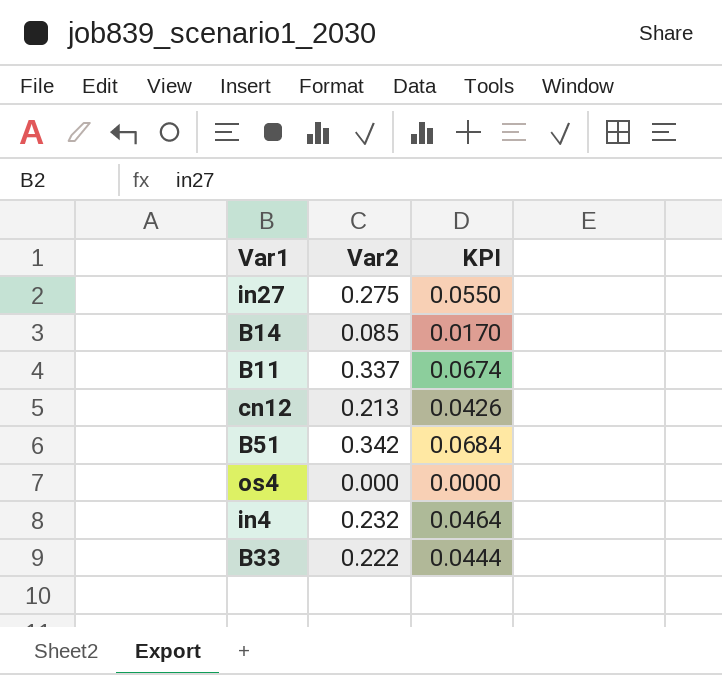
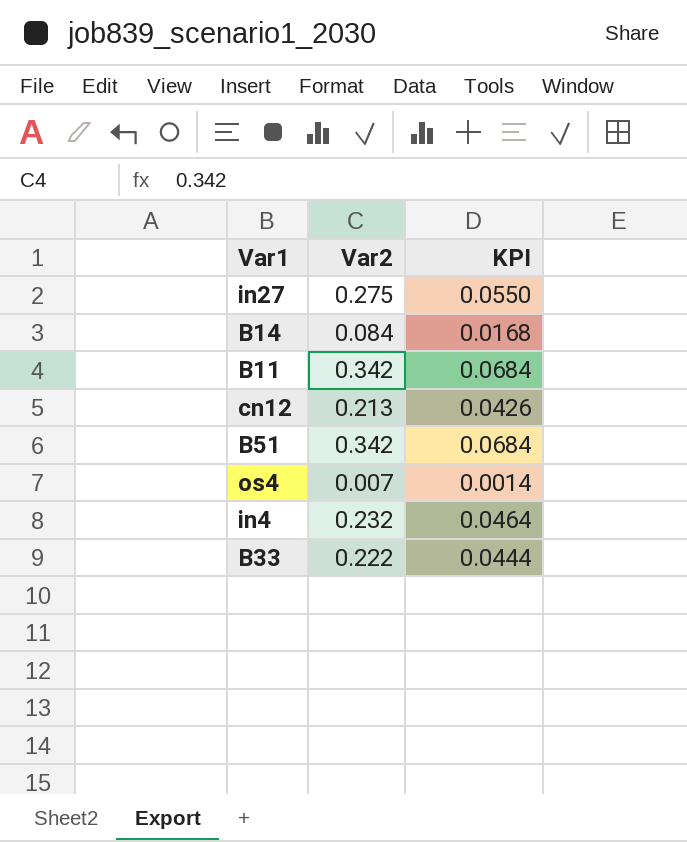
B14 | Var2: 0.085 -> 0.084
B14 | KPI: 0.0170 -> 0.0168
B11 | Var2: 0.337 -> 0.342
B11 | KPI: 0.0674 -> 0.0684
os4 | Var2: 0.000 -> 0.007
os4 | KPI: 0.0000 -> 0.0014

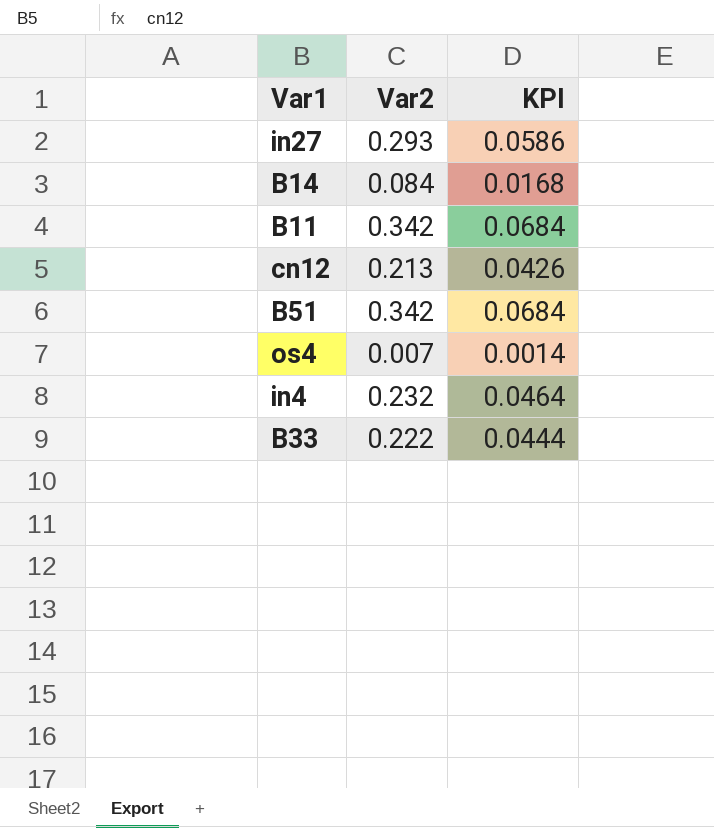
in27 | Var2: 0.275 -> 0.293
in27 | KPI: 0.0550 -> 0.0586

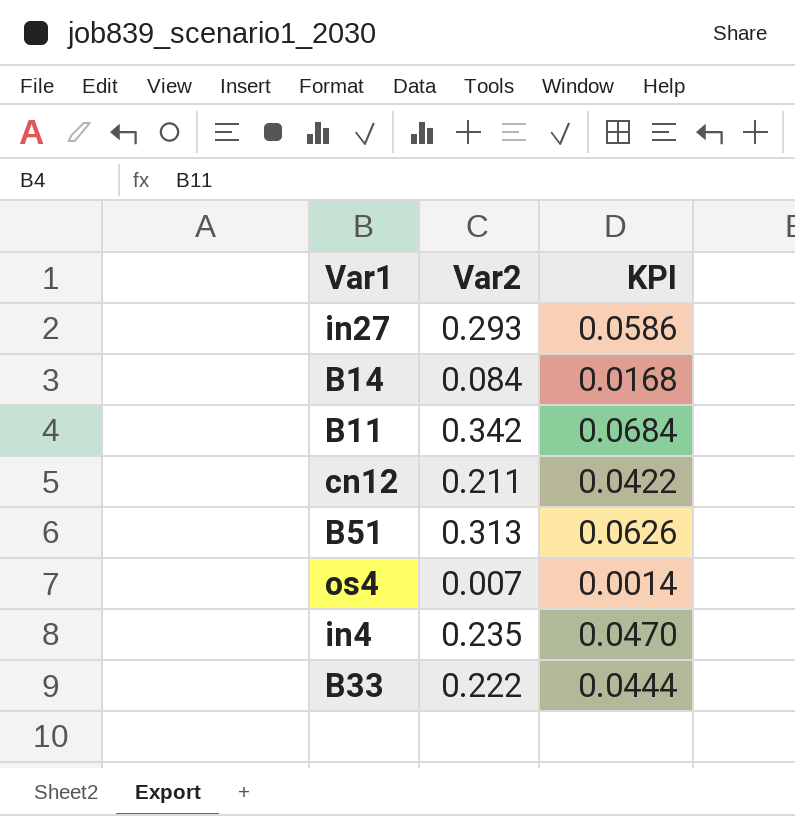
cn12 | Var2: 0.213 -> 0.211
cn12 | KPI: 0.0426 -> 0.0422
B51 | Var2: 0.342 -> 0.313
B51 | KPI: 0.0684 -> 0.0626
in4 | Var2: 0.232 -> 0.235
in4 | KPI: 0.0464 -> 0.0470

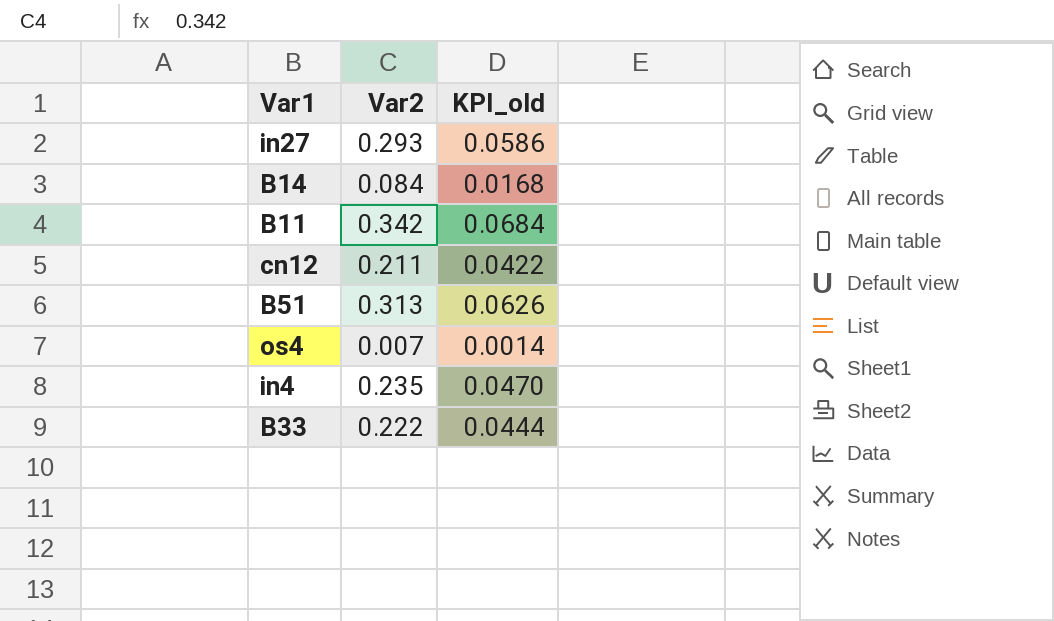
column name: KPI -> KPI_old

